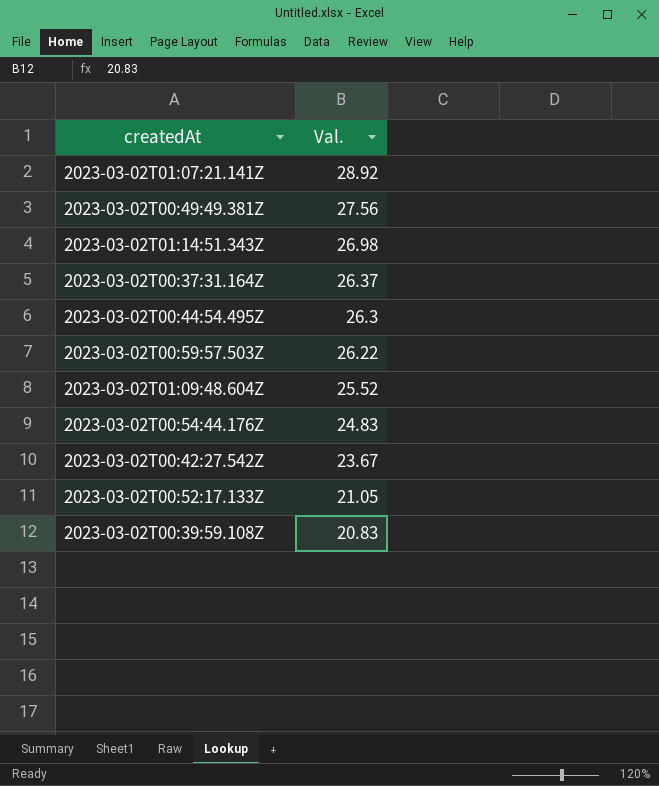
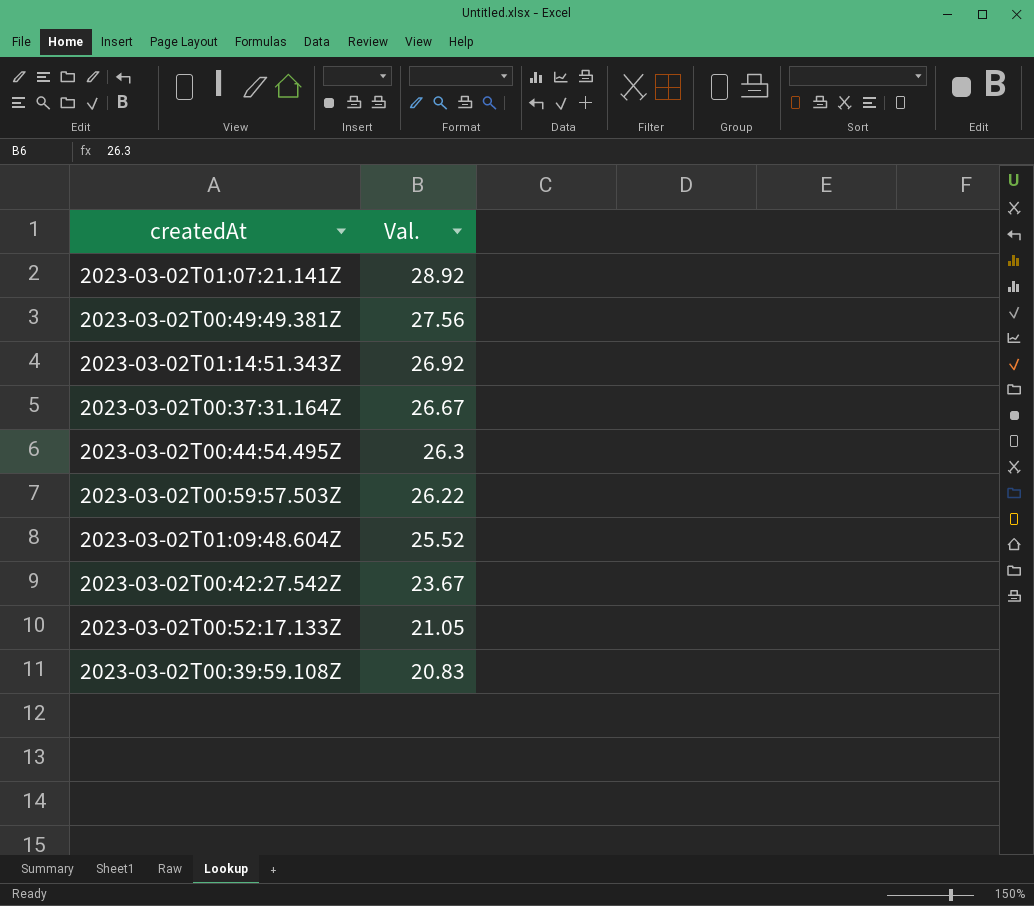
row 2023-03-02T00:54:44.176Z: 24.83 -> none
2023-03-02T01:14:51.343Z | Val.: 26.98 -> 26.92
2023-03-02T00:37:31.164Z | Val.: 26.37 -> 26.67

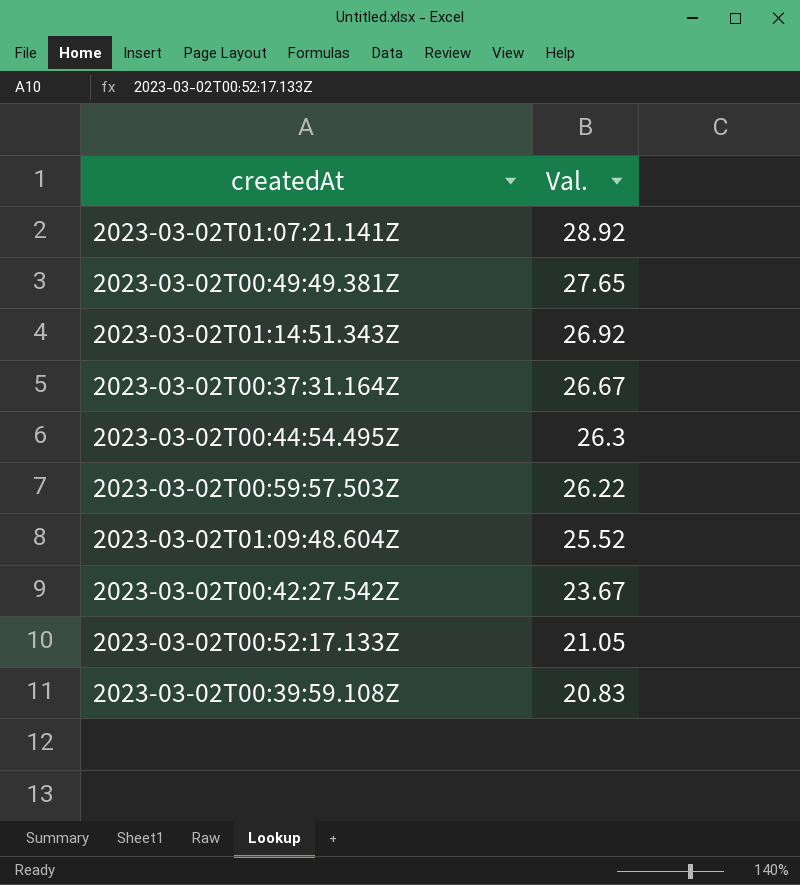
2023-03-02T00:49:49.381Z | Val.: 27.56 -> 27.65

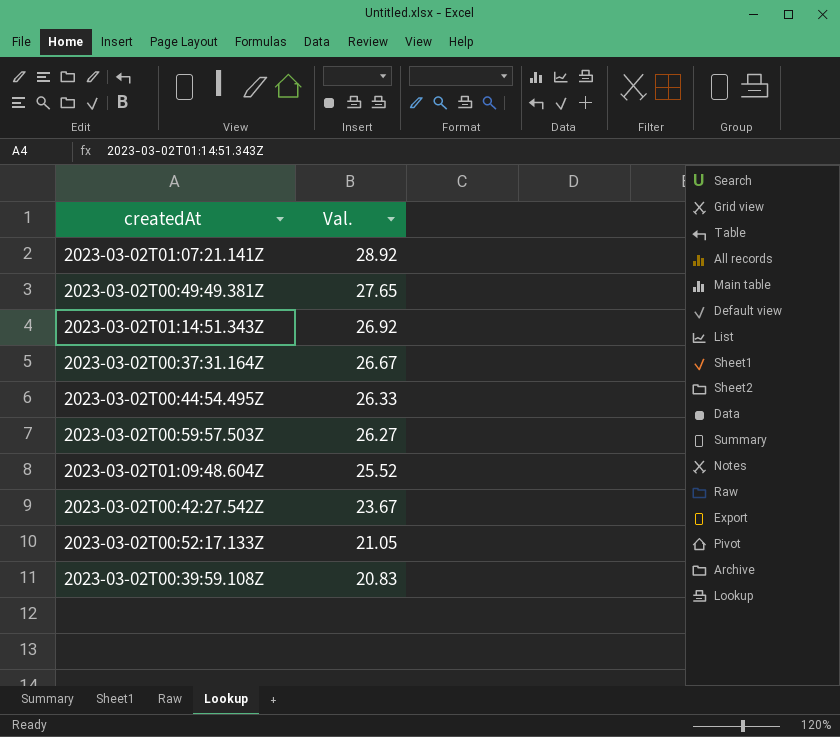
2023-03-02T00:44:54.495Z | Val.: 26.3 -> 26.33
2023-03-02T00:59:57.503Z | Val.: 26.22 -> 26.27

